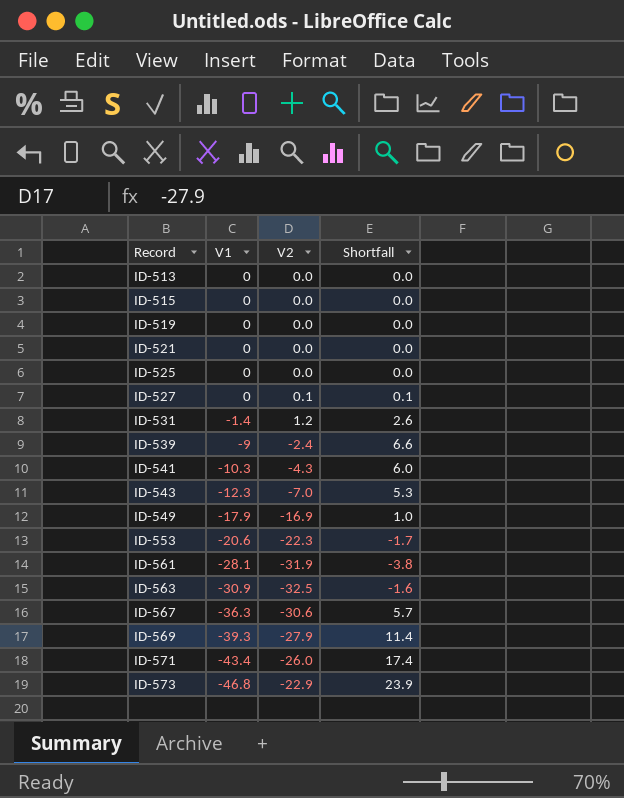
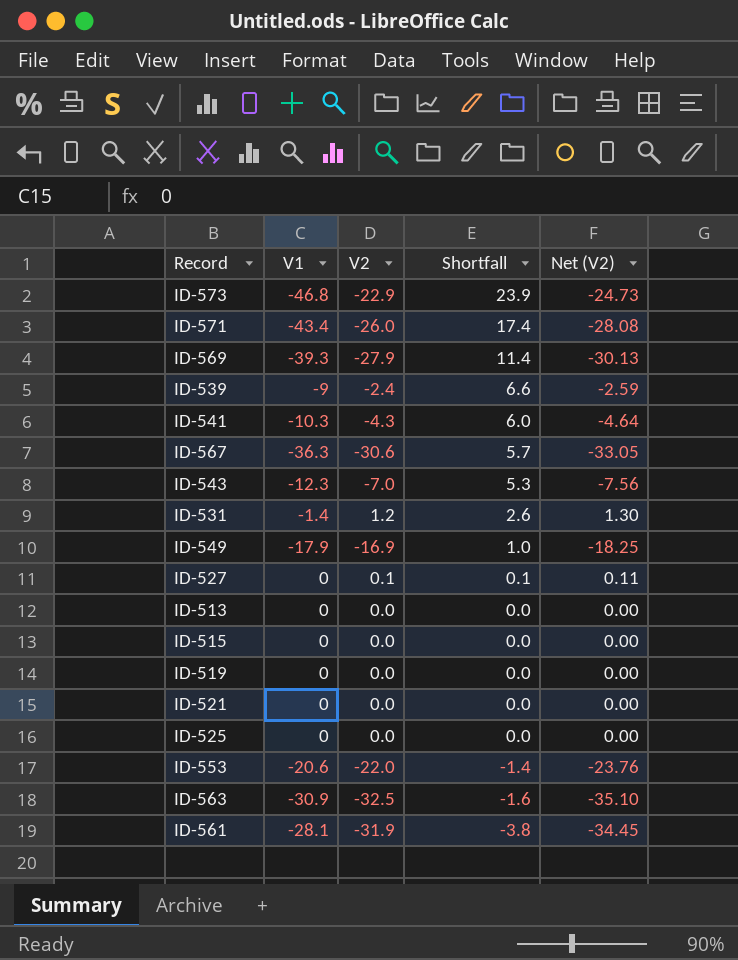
row order: Record ascending -> Shortfall descending
column Net (V2) | formula: none -> [V2] * 1.08
ID-553 | V2: -22.3 -> -22.0
ID-553 | Shortfall: -1.7 -> -1.4

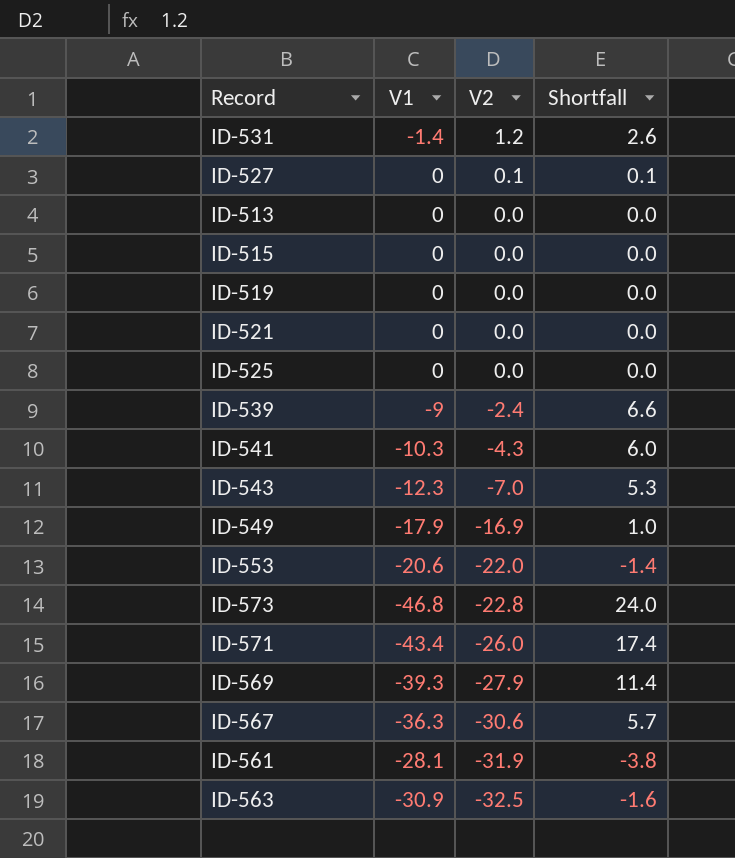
row order: Shortfall descending -> V2 descending
column Net (V2) | formula: [V2] * 1.08 -> none
ID-573 | V2: -22.9 -> -22.8
ID-573 | Shortfall: 23.9 -> 24.0

